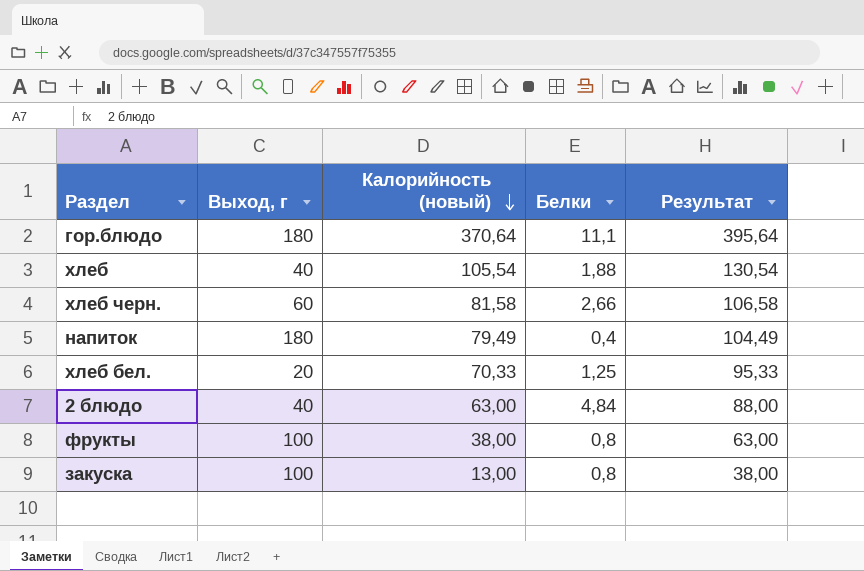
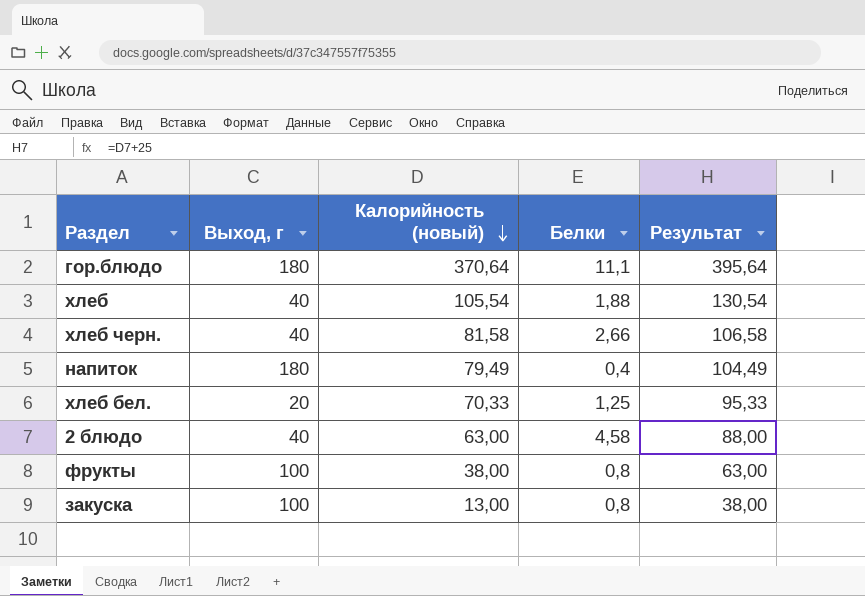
хлеб черн. | Выход, г: 60 -> 40
2 блюдо | Белки: 4,84 -> 4,58

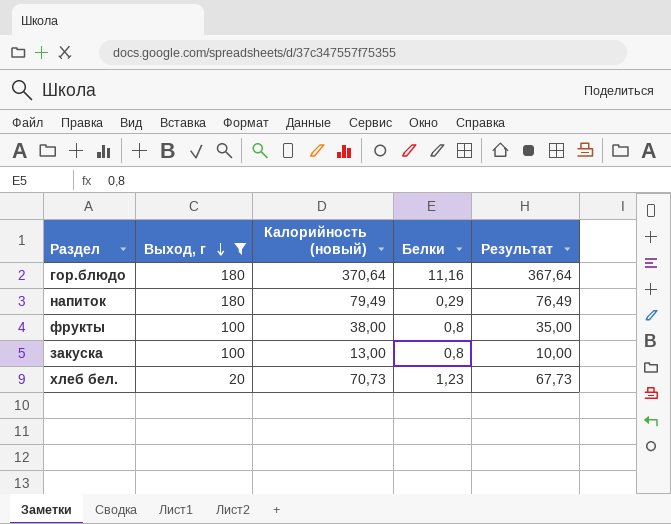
filter: none -> Выход, г != 40
row order: Калорийность (новый) descending -> Выход, г descending
column Результат | formula: [Калорийность (новый)] + 25 -> [Калорийность (новый)] - 3
гор.блюдо | Белки: 11,1 -> 11,16
напиток | Белки: 0,4 -> 0,29
хлеб бел. | Калорийность (новый): 70,33 -> 70,73
хлеб бел. | Белки: 1,25 -> 1,23

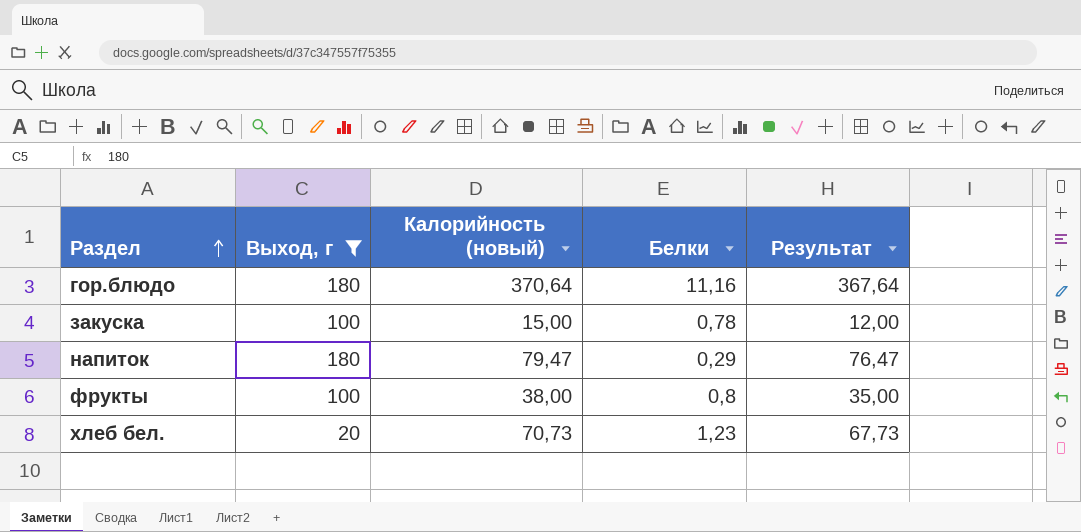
row order: Выход, г descending -> Раздел ascending
закуска | Калорийность (новый): 13,00 -> 15,00
закуска | Белки: 0,8 -> 0,78
закуска | Результат: 10,00 -> 12,00
напиток | Калорийность (новый): 79,49 -> 79,47
напиток | Результат: 76,49 -> 76,47

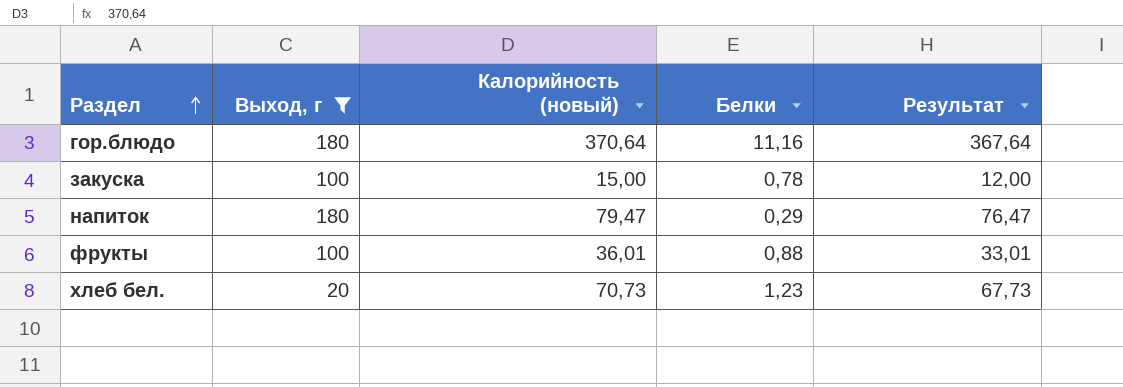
фрукты | Калорийность (новый): 38,00 -> 36,01
фрукты | Белки: 0,8 -> 0,88
фрукты | Результат: 35,00 -> 33,01

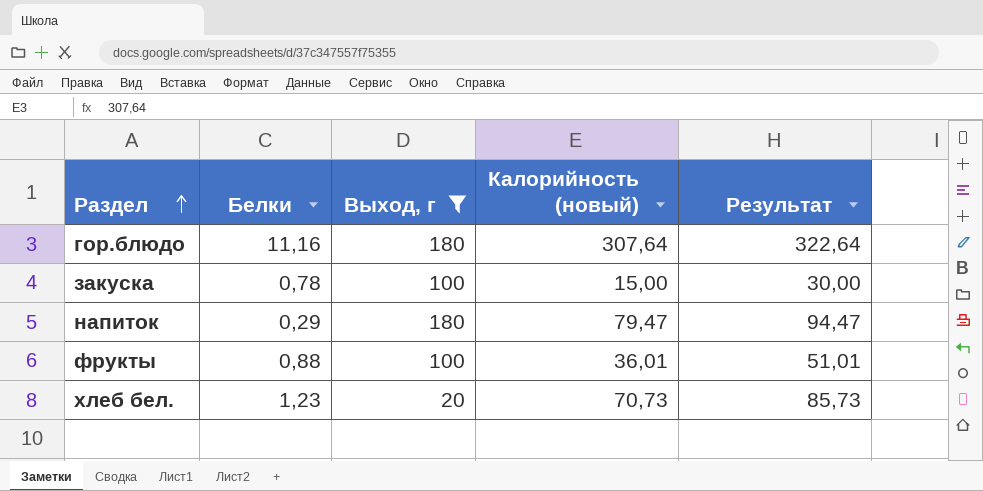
column Белки | position: 4 -> 2
column Результат | formula: [Калорийность (новый)] - 3 -> [Калорийность (новый)] + 15
гор.блюдо | Калорийность (новый): 370,64 -> 307,64

